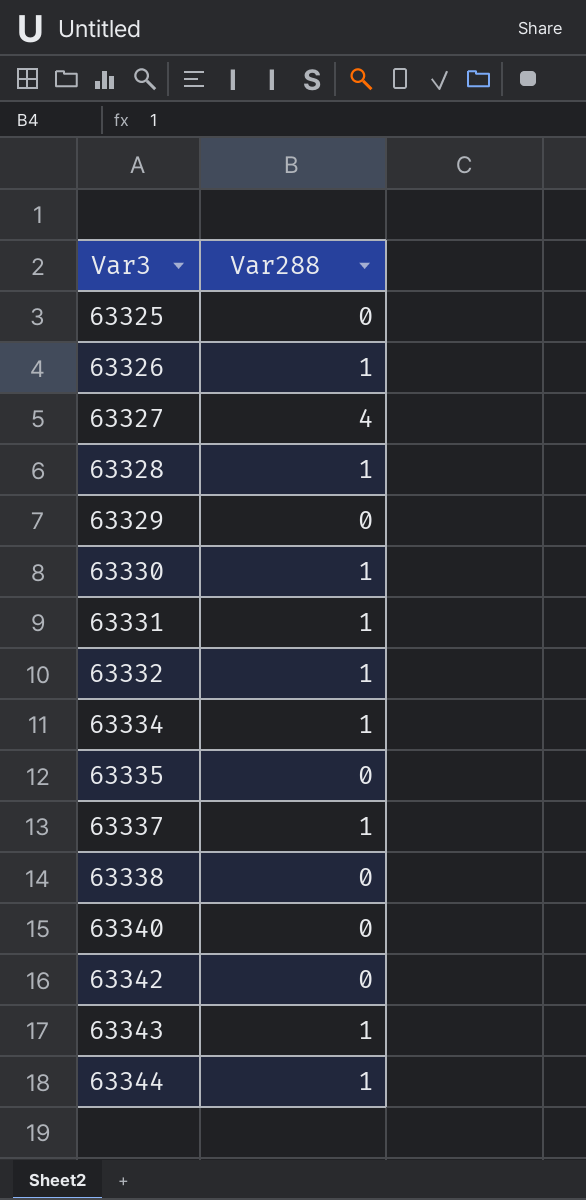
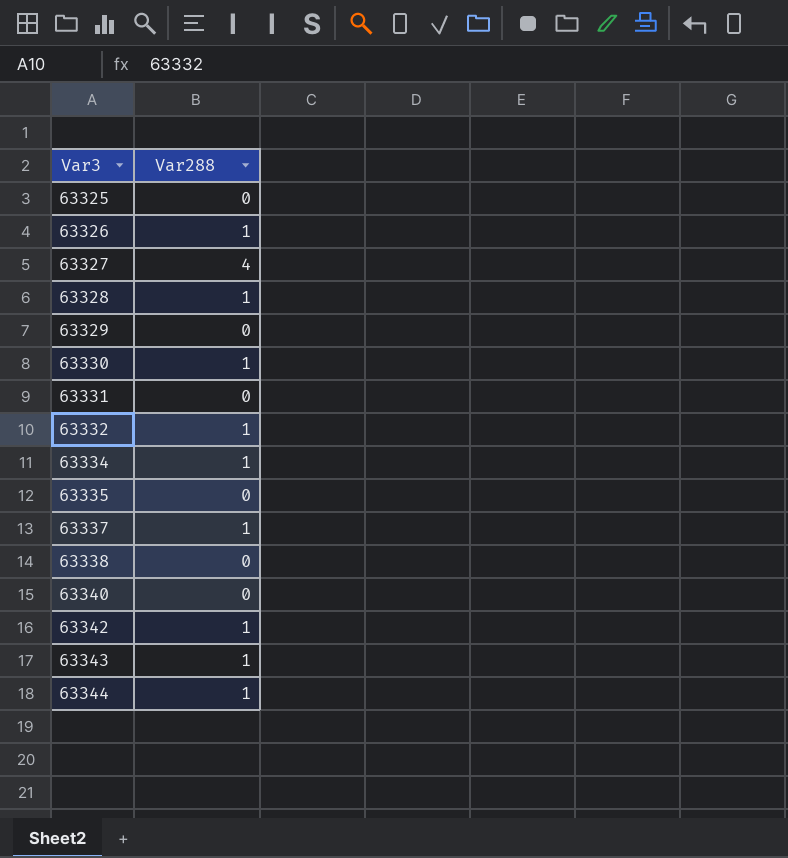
63331 | Var288: 1 -> 0
63342 | Var288: 0 -> 1

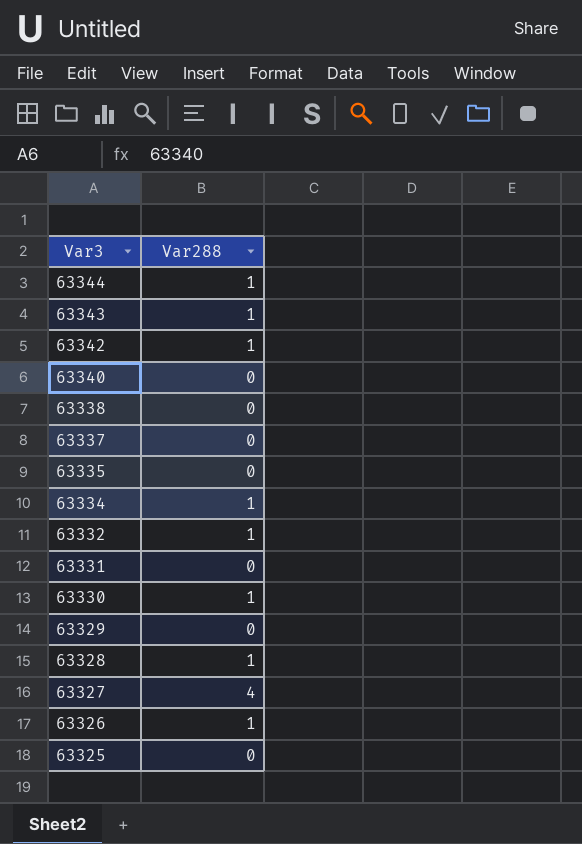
row order: Var3 ascending -> Var3 descending
63337 | Var288: 1 -> 0

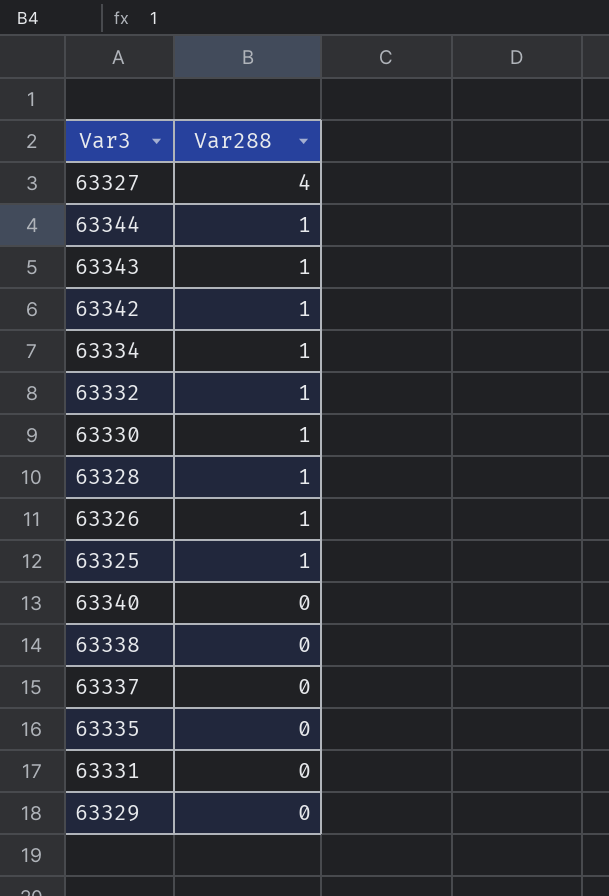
row order: Var3 descending -> Var288 descending
63325 | Var288: 0 -> 1

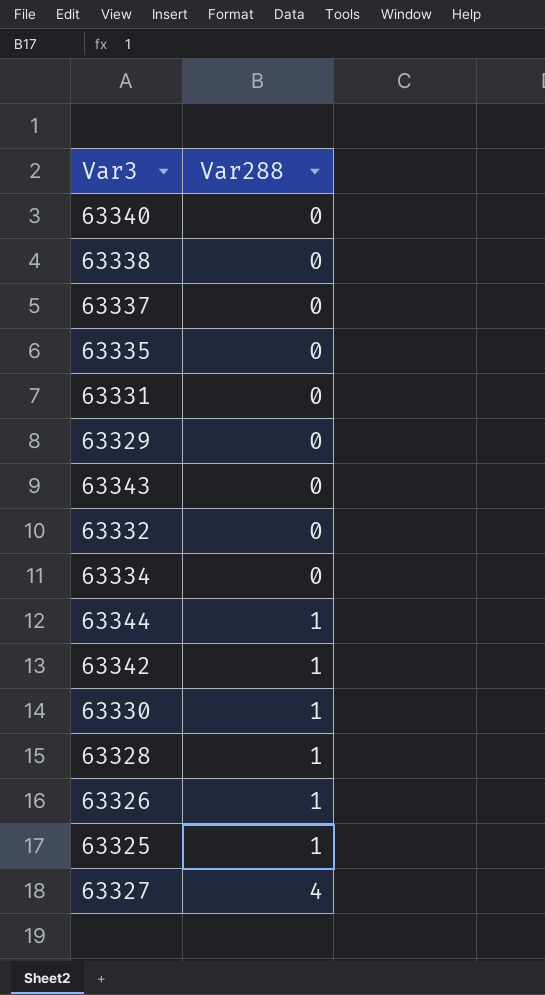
row order: Var288 descending -> Var288 ascending
63343 | Var288: 1 -> 0
63332 | Var288: 1 -> 0
63334 | Var288: 1 -> 0

